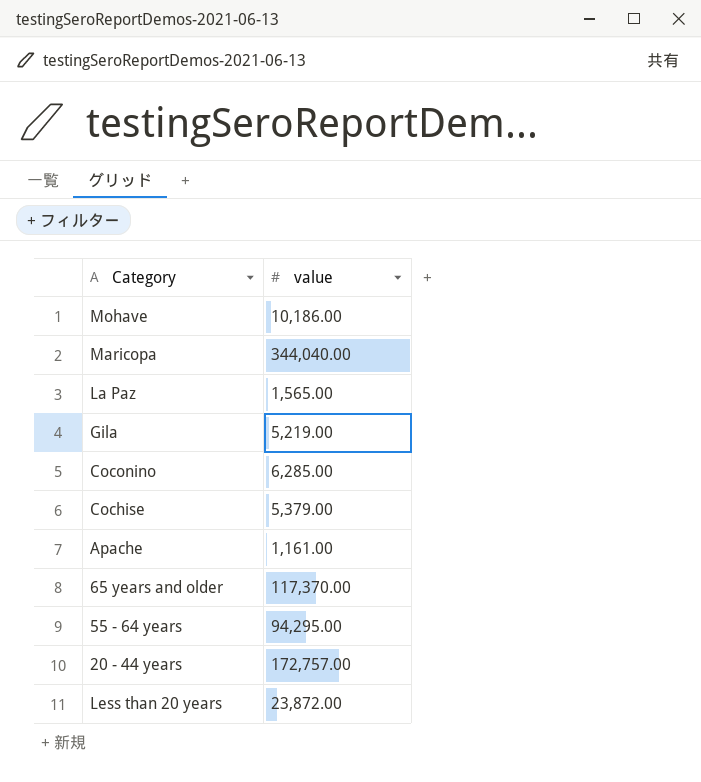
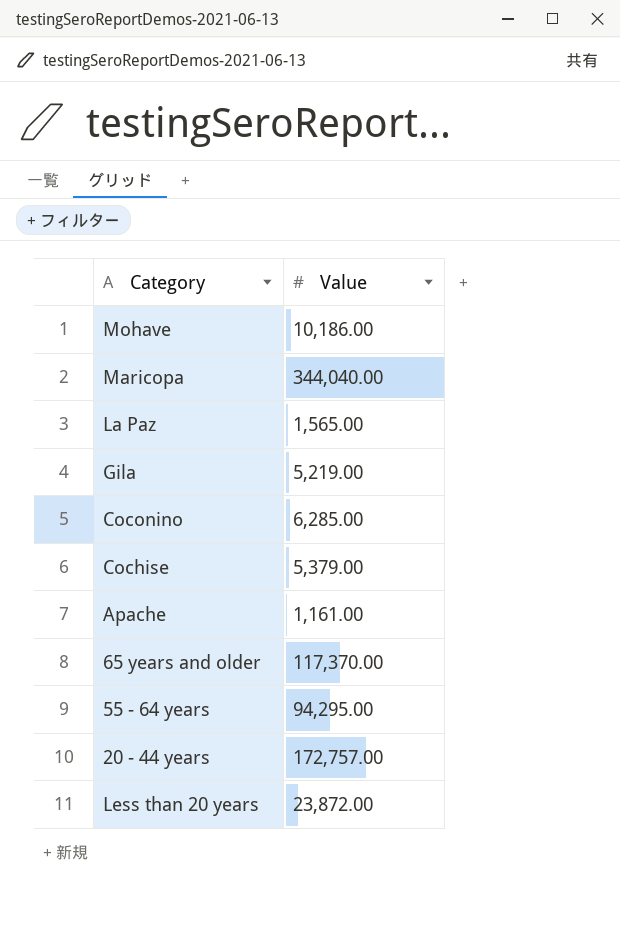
column name: value -> Value

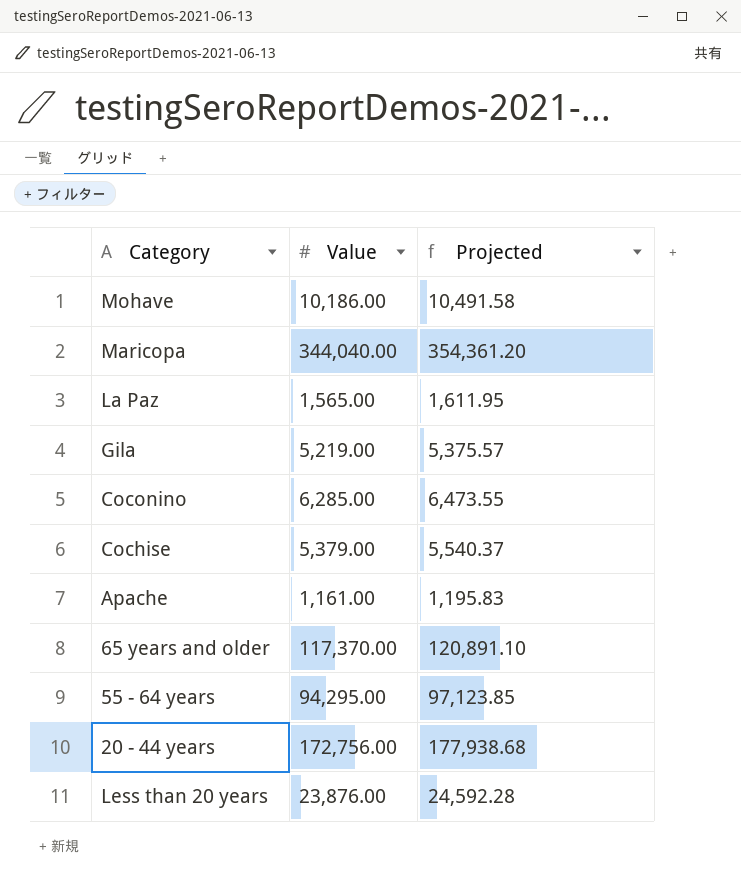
column Projected | formula: none -> [Value] * 1.03
20 - 44 years | Value: 172,757.00 -> 172,756.00
Less than 20 years | Value: 23,872.00 -> 23,876.00

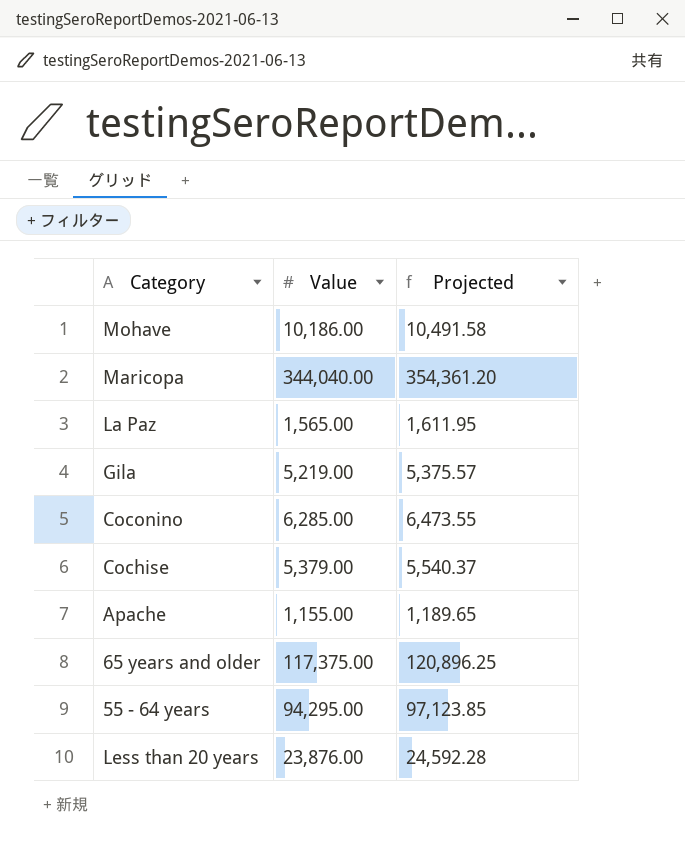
row 20 - 44 years: 172,756.00 | 177,938.68 -> none
Apache | Value: 1,161.00 -> 1,155.00
Apache | Projected: 1,195.83 -> 1,189.65
65 years and older | Value: 117,370.00 -> 117,375.00
65 years and older | Projected: 120,891.10 -> 120,896.25

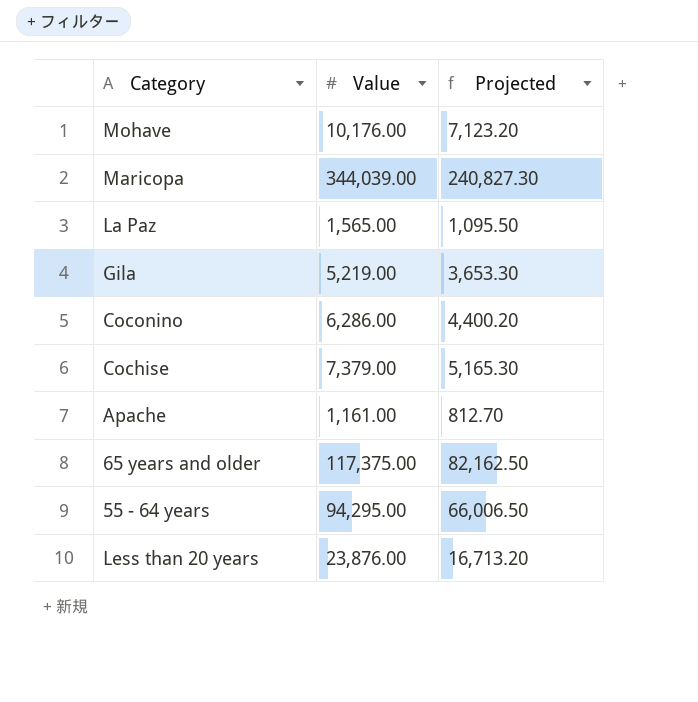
column Projected | formula: [Value] * 1.03 -> [Value] * 0.7
Mohave | Value: 10,186.00 -> 10,176.00
Maricopa | Value: 344,040.00 -> 344,039.00
Coconino | Value: 6,285.00 -> 6,286.00
Cochise | Value: 5,379.00 -> 7,379.00
Apache | Value: 1,155.00 -> 1,161.00

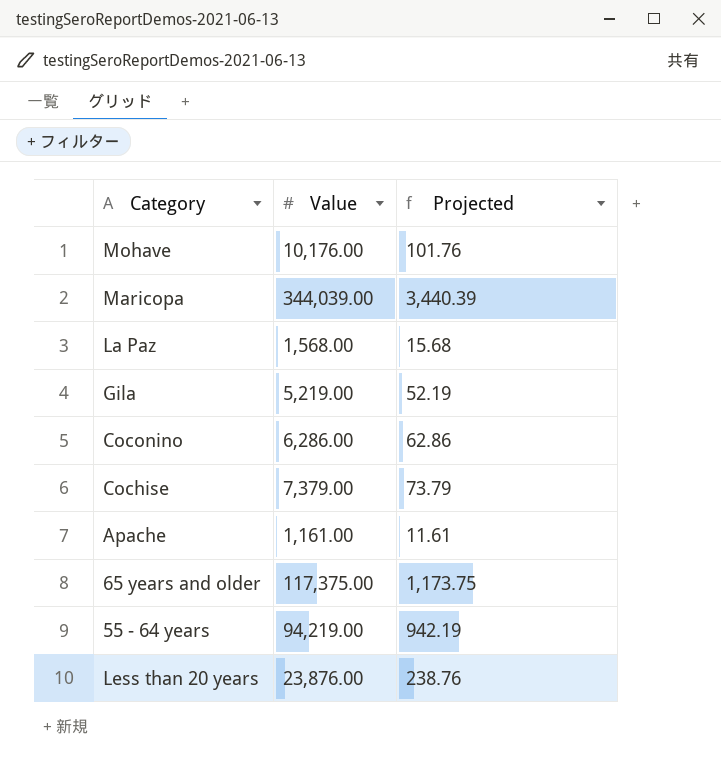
column Projected | formula: [Value] * 0.7 -> [Value] * 0.01
La Paz | Value: 1,565.00 -> 1,568.00
55 - 64 years | Value: 94,295.00 -> 94,219.00

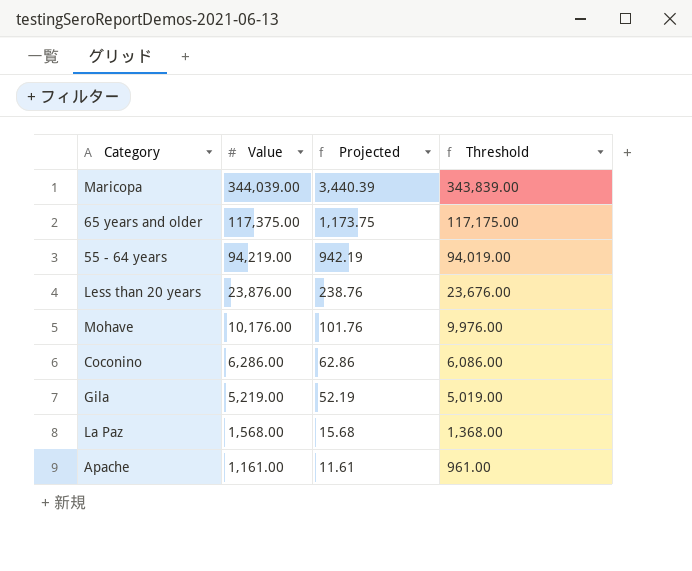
row order: none -> Value descending
column Threshold | formula: none -> [Value] - 200
row Cochise: 7,379.00 | 73.79 -> none

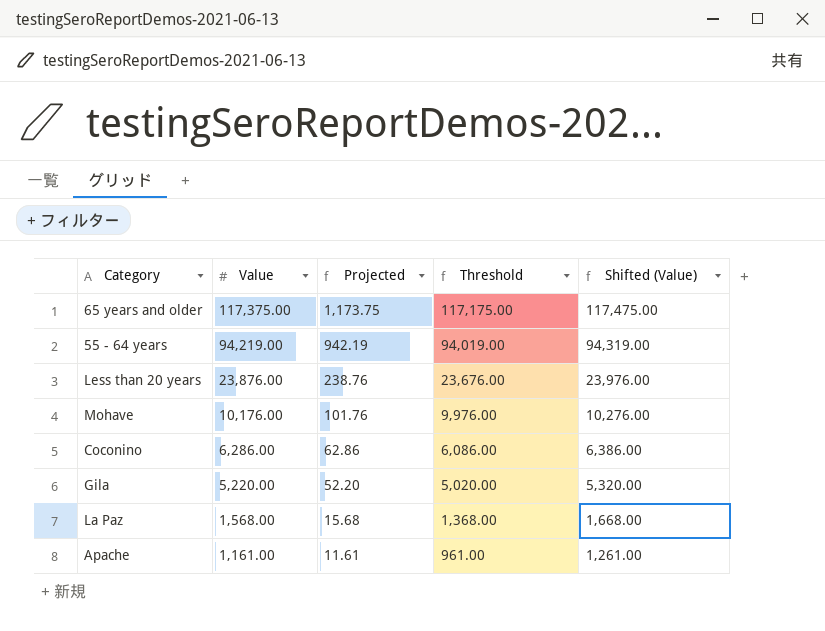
column Shifted (Value) | formula: none -> [Value] + 100
row Maricopa: 344,039.00 | 3,440.39 | 343,839.00 -> none
Gila | Value: 5,219.00 -> 5,220.00
Gila | Projected: 52.19 -> 52.20
Gila | Threshold: 5,019.00 -> 5,020.00

